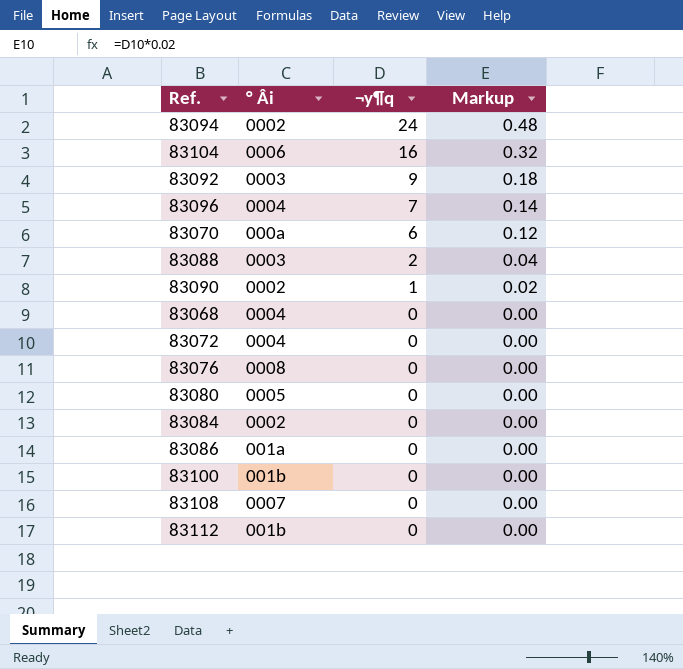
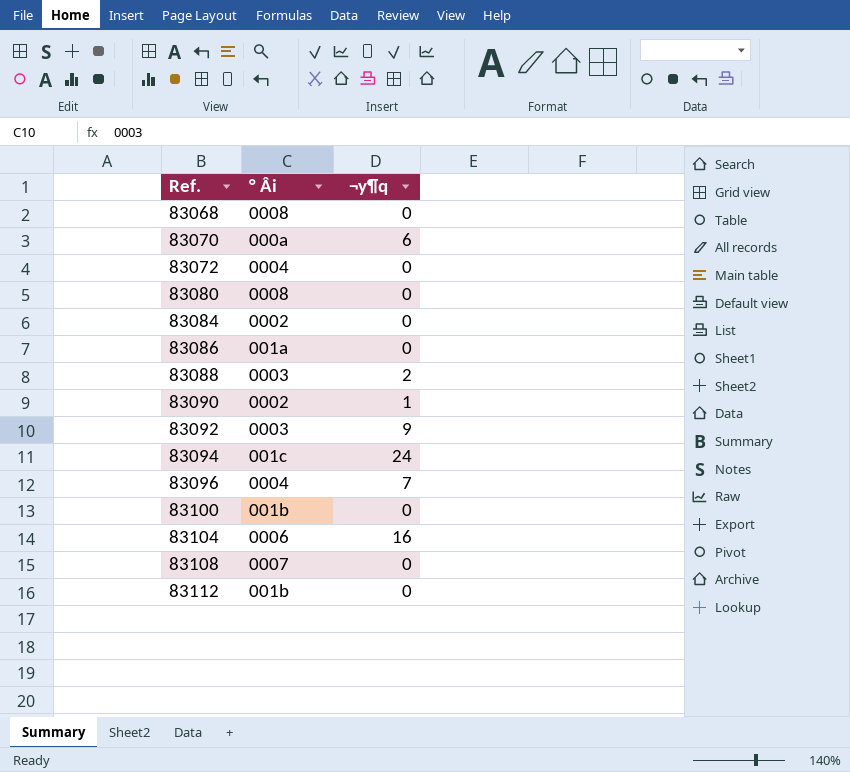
row order: ¬y¶q descending -> Ref. ascending
column Markup | formula: [¬y¶q] * 0.02 -> none
row 83076: 0008 | 0 | 0.00 -> none
83068 | ° Âi: 0004 -> 0008
83080 | ° Âi: 0005 -> 0008
83094 | ° Âi: 0002 -> 001c

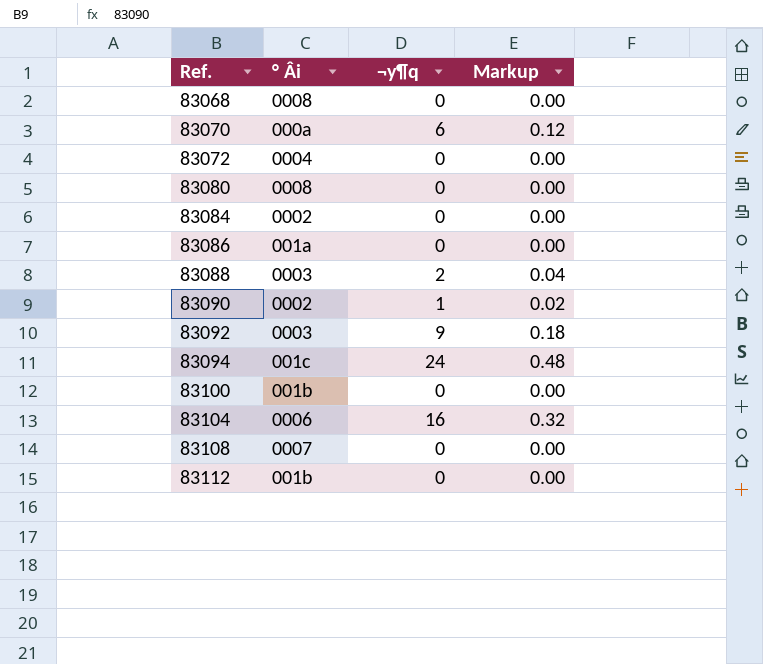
column Markup | formula: none -> [¬y¶q] * 0.02
row 83096: 0004 | 7 -> none

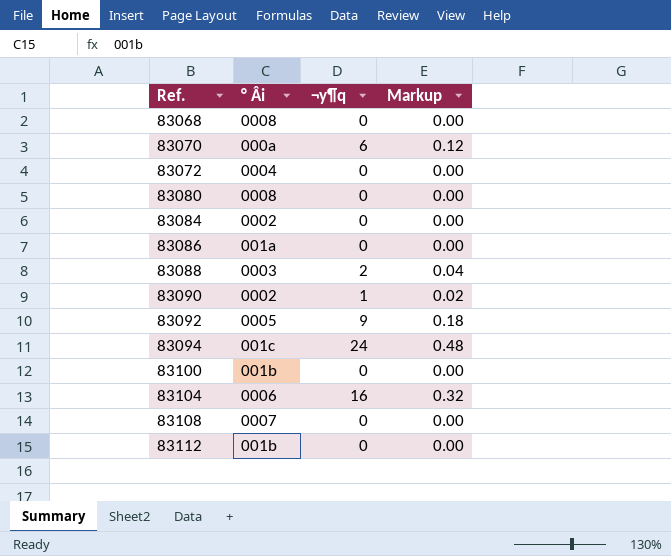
83092 | ° Âi: 0003 -> 0005

